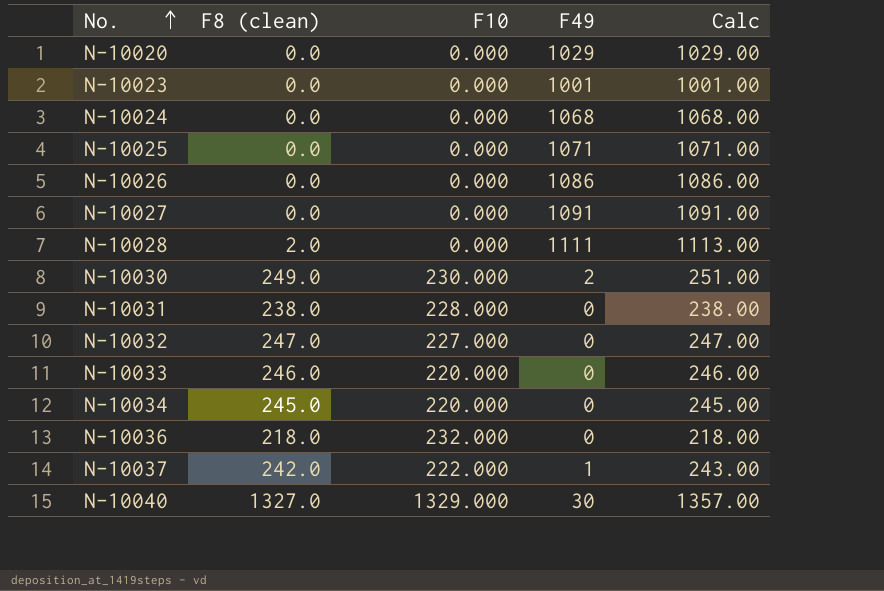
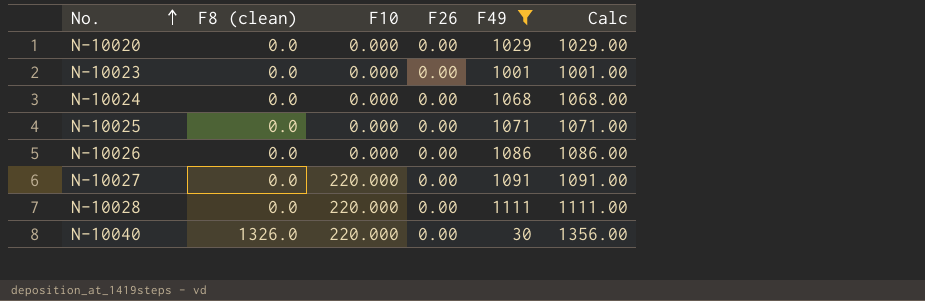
filter: none -> F49 >= 30
column F26 | position: none -> 4
N-10027 | F10: 0.000 -> 220.000
N-10028 | F8 (clean): 2.0 -> 0.0
N-10028 | F10: 0.000 -> 220.000
N-10028 | Calc: 1113.00 -> 1111.00
N-10040 | F8 (clean): 1327.0 -> 1326.0
N-10040 | F10: 1329.000 -> 220.000
N-10040 | Calc: 1357.00 -> 1356.00

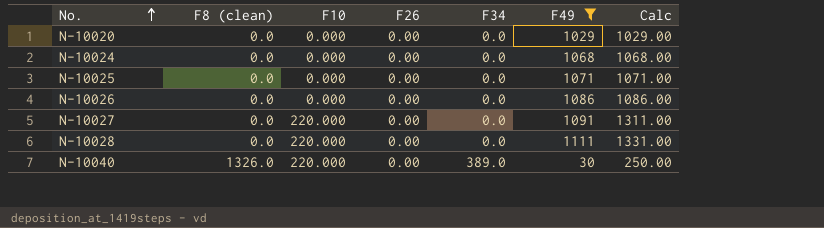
column F34 | position: none -> 5
column Calc | formula: [F8 (clean)] + [F49] -> [F10] + [F49]
row N-10023: 0.0 | 0.000 | 0.00 | 1001 | 1001.00 -> none

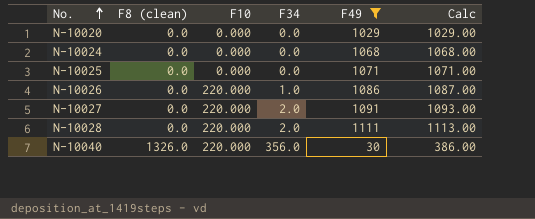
column F26 | position: 4 -> none
column Calc | formula: [F10] + [F49] -> [F34] + [F49]
N-10026 | F10: 0.000 -> 220.000
N-10026 | F34: 0.0 -> 1.0
N-10027 | F34: 0.0 -> 2.0
N-10028 | F34: 0.0 -> 2.0
N-10040 | F34: 389.0 -> 356.0

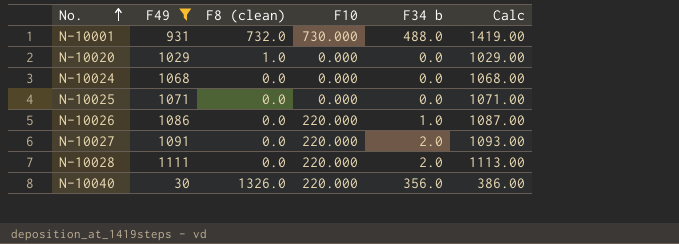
column F49 | position: 5 -> 2
column name: F34 -> F34 b
row N-10001: none -> 931 | 732.0 | 730.000 | 488.0 | 1419.00
N-10020 | F8 (clean): 0.0 -> 1.0

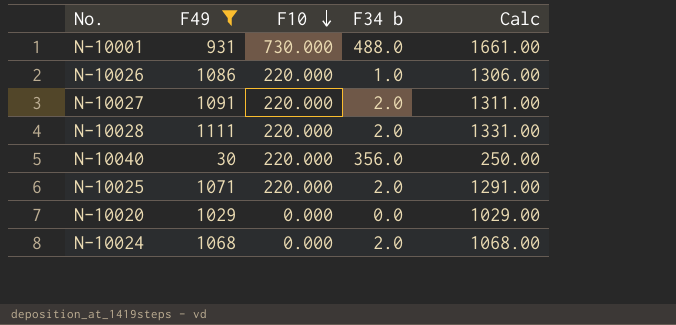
row order: No. ascending -> F10 descending
column F8 (clean) | position: 3 -> none
column Calc | formula: [F49] + [F34 b] -> [F49] + [F10]
N-10025 | F10: 0.000 -> 220.000
N-10025 | F34 b: 0.0 -> 2.0
N-10024 | F34 b: 0.0 -> 2.0

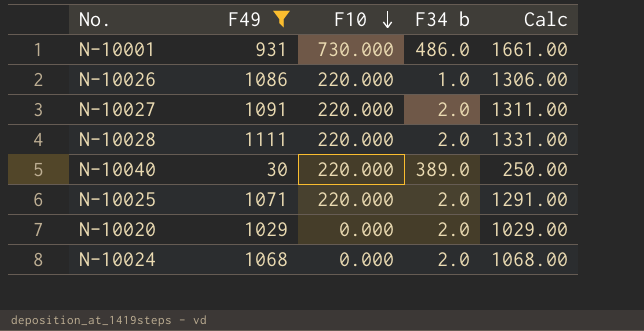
N-10001 | F34 b: 488.0 -> 486.0
N-10040 | F34 b: 356.0 -> 389.0
N-10020 | F34 b: 0.0 -> 2.0

